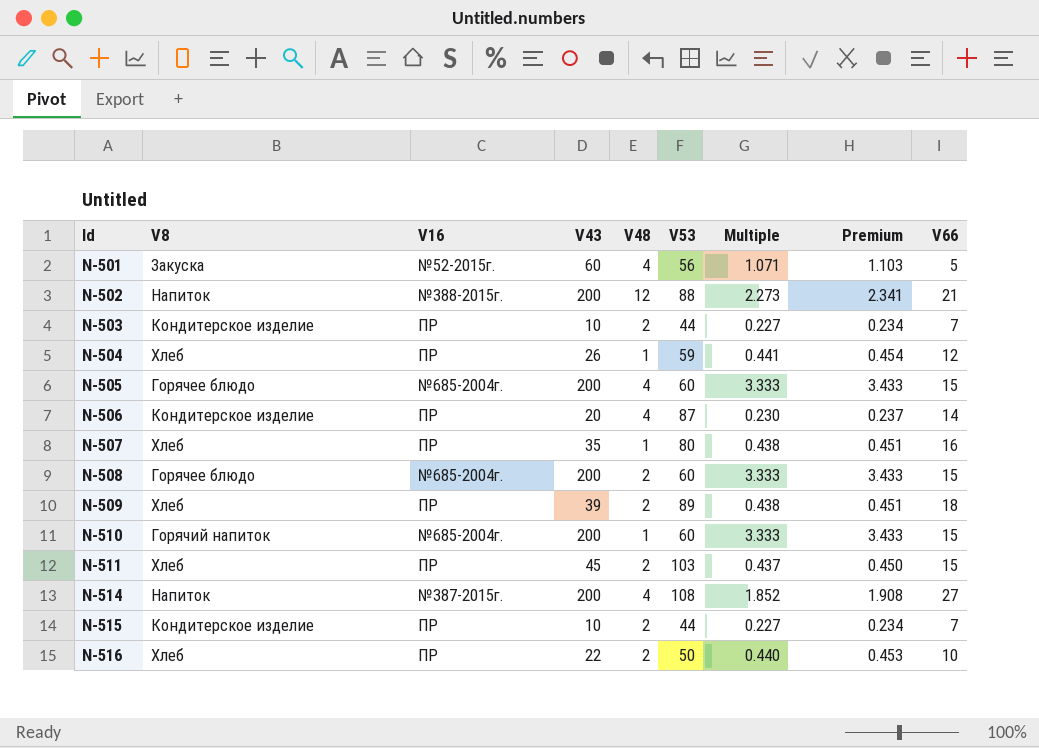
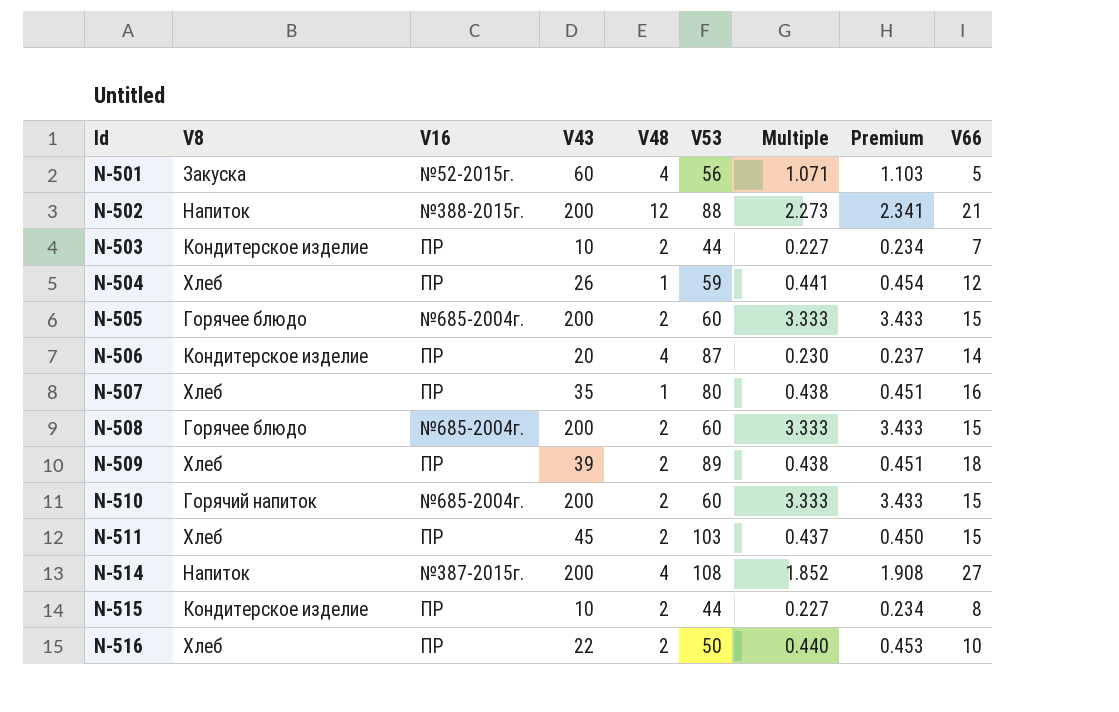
N-505 | V48: 4 -> 2
N-510 | V48: 1 -> 2
N-515 | V66: 7 -> 8

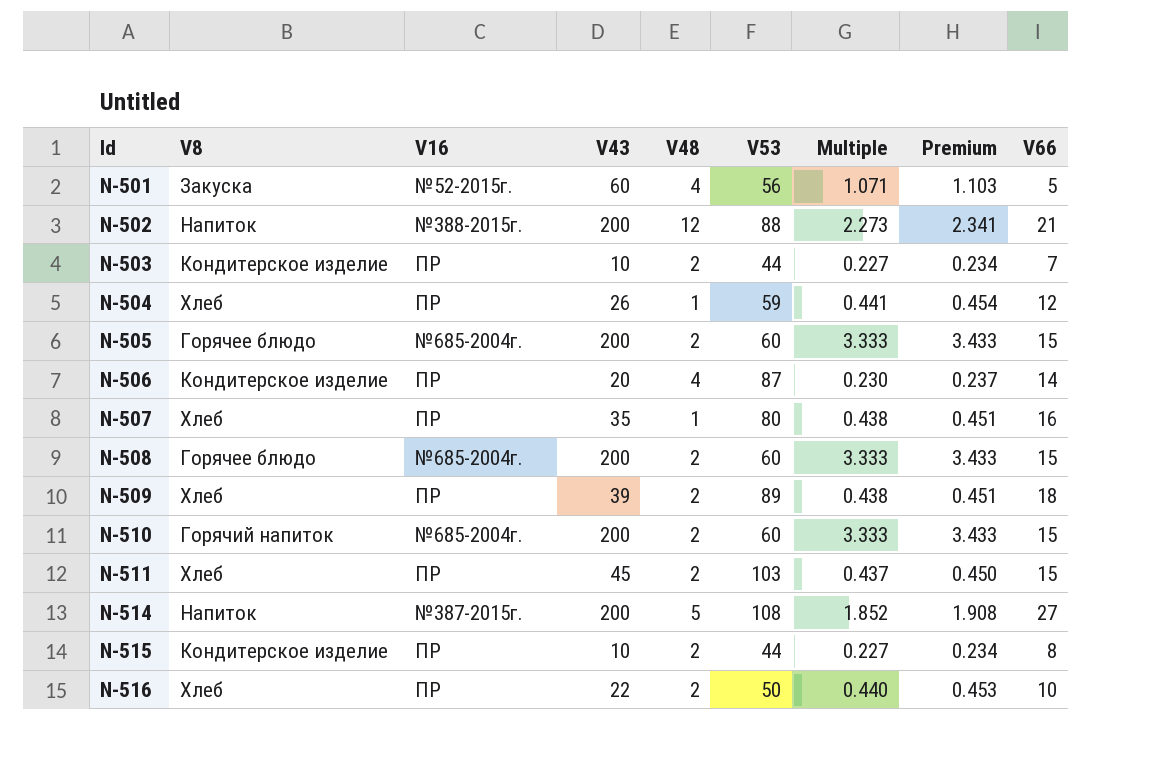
N-514 | V48: 4 -> 5

